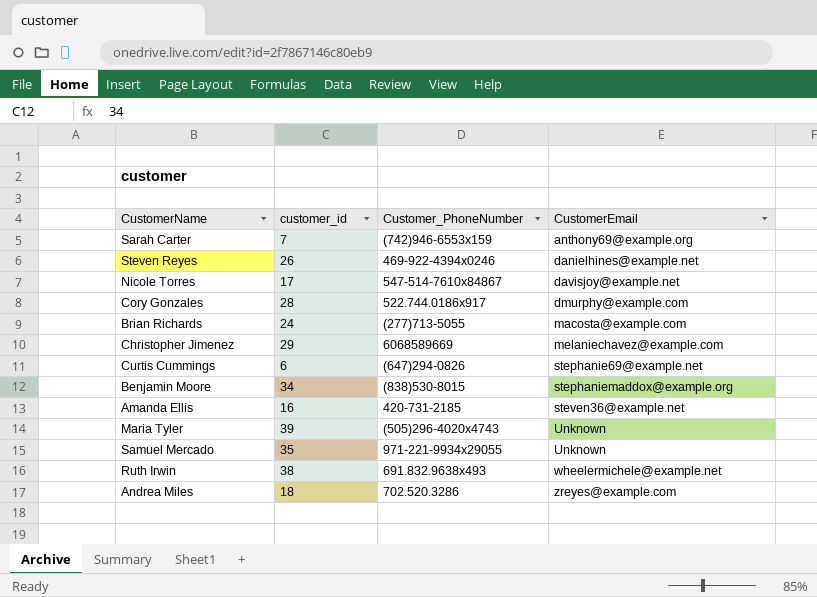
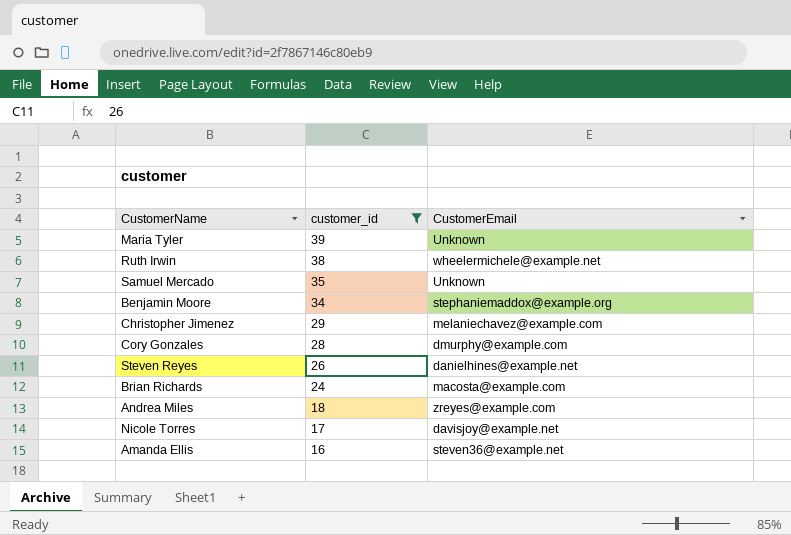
filter: none -> customer_id >= 16
row order: CustomerEmail ascending -> customer_id descending
column Customer_PhoneNumber | position: 3 -> none

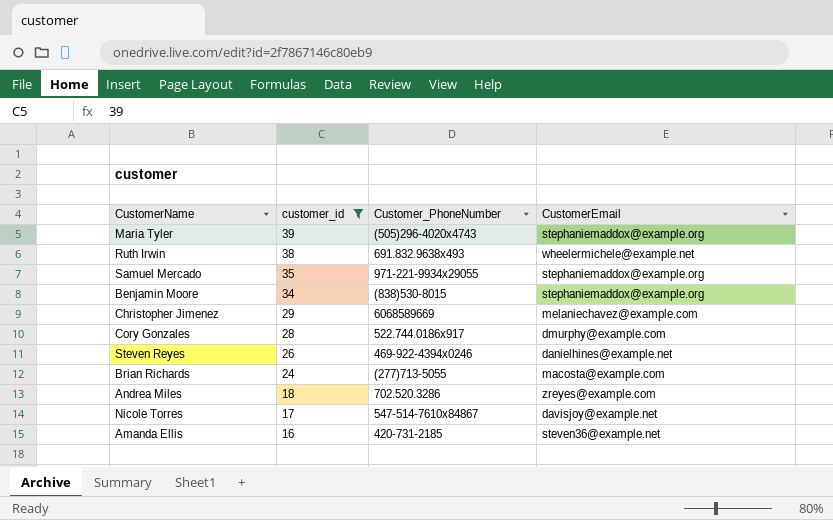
column Customer_PhoneNumber | position: none -> 3
Maria Tyler | CustomerEmail: Unknown -> stephaniemaddox@example.org
Samuel Mercado | CustomerEmail: Unknown -> stephaniemaddox@example.org

